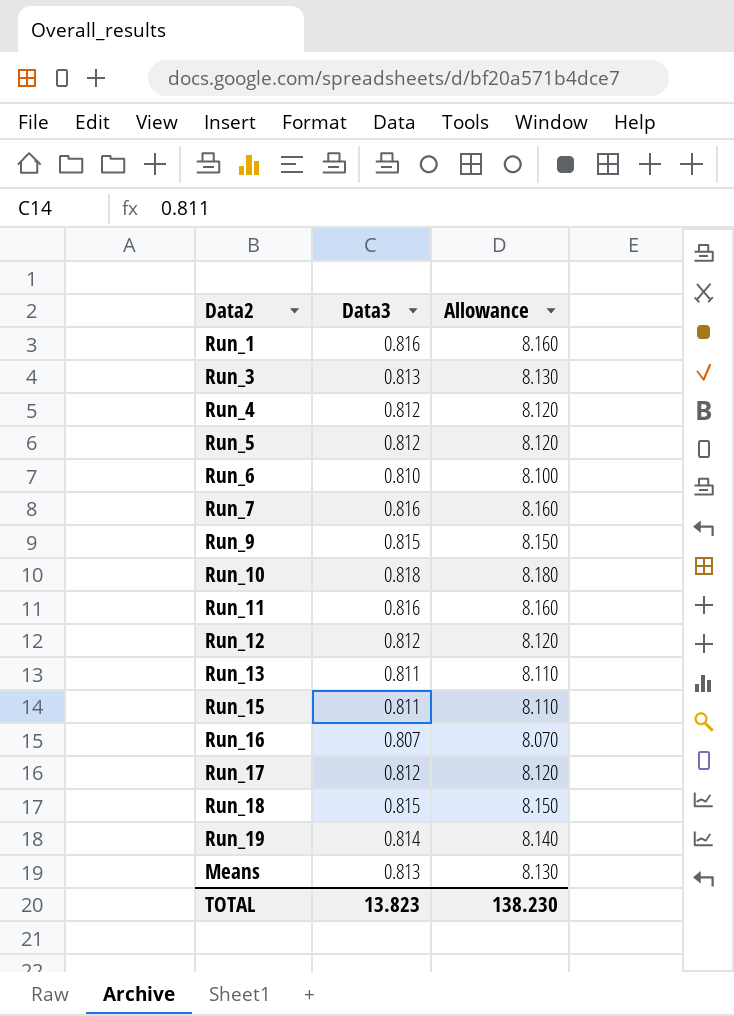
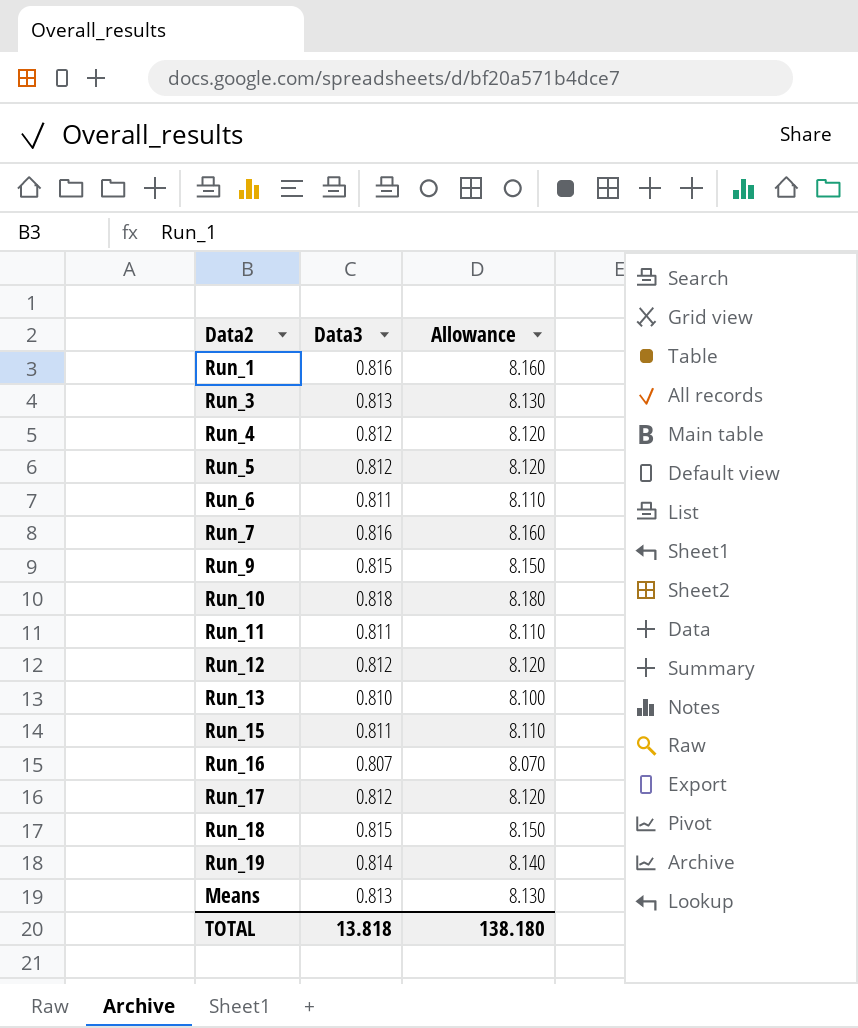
Run_6 | Data3: 0.810 -> 0.811
Run_6 | Allowance: 8.100 -> 8.110
Run_11 | Data3: 0.816 -> 0.811
Run_11 | Allowance: 8.160 -> 8.110
Run_13 | Data3: 0.811 -> 0.810
Run_13 | Allowance: 8.110 -> 8.100
TOTAL | Data3: 13.823 -> 13.818
TOTAL | Allowance: 138.230 -> 138.180

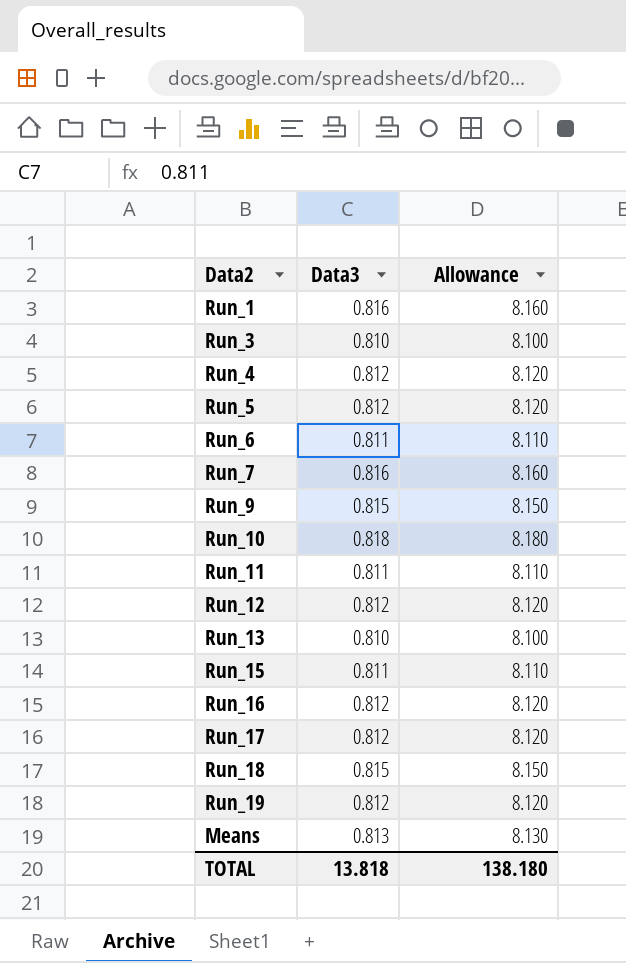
Run_3 | Data3: 0.813 -> 0.810
Run_3 | Allowance: 8.130 -> 8.100
Run_16 | Data3: 0.807 -> 0.812
Run_16 | Allowance: 8.070 -> 8.120
Run_19 | Data3: 0.814 -> 0.812
Run_19 | Allowance: 8.140 -> 8.120

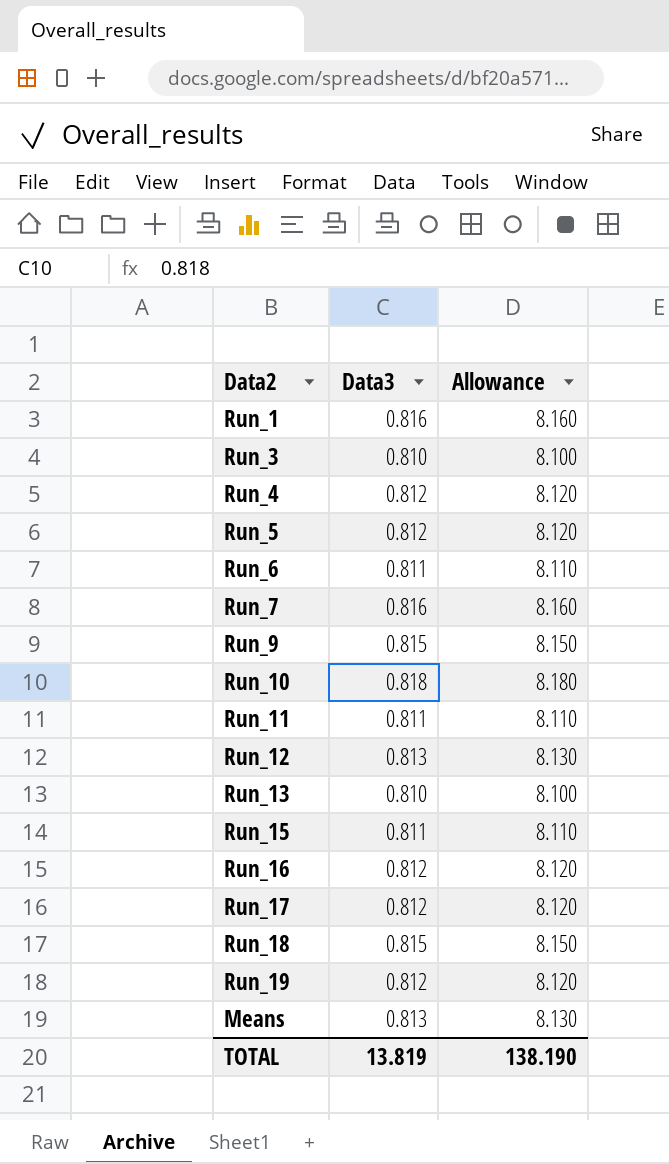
Run_12 | Data3: 0.812 -> 0.813
Run_12 | Allowance: 8.120 -> 8.130
TOTAL | Data3: 13.818 -> 13.819
TOTAL | Allowance: 138.180 -> 138.190

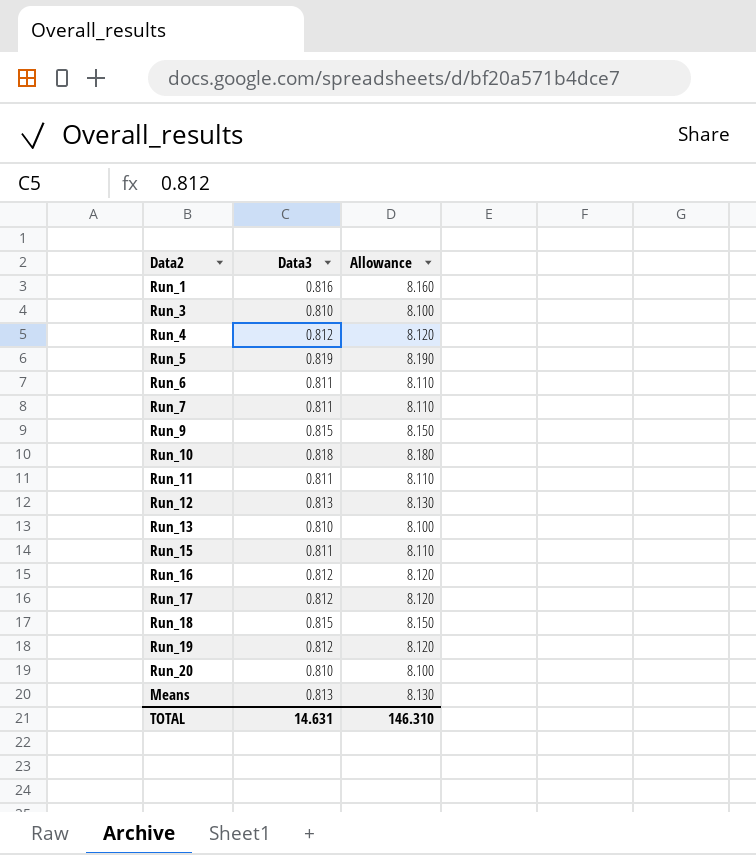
Run_5 | Data3: 0.812 -> 0.819
Run_5 | Allowance: 8.120 -> 8.190
Run_7 | Data3: 0.816 -> 0.811
Run_7 | Allowance: 8.160 -> 8.110
row Run_20: none -> 0.810 | 8.100
TOTAL | Data3: 13.819 -> 14.631
TOTAL | Allowance: 138.190 -> 146.310

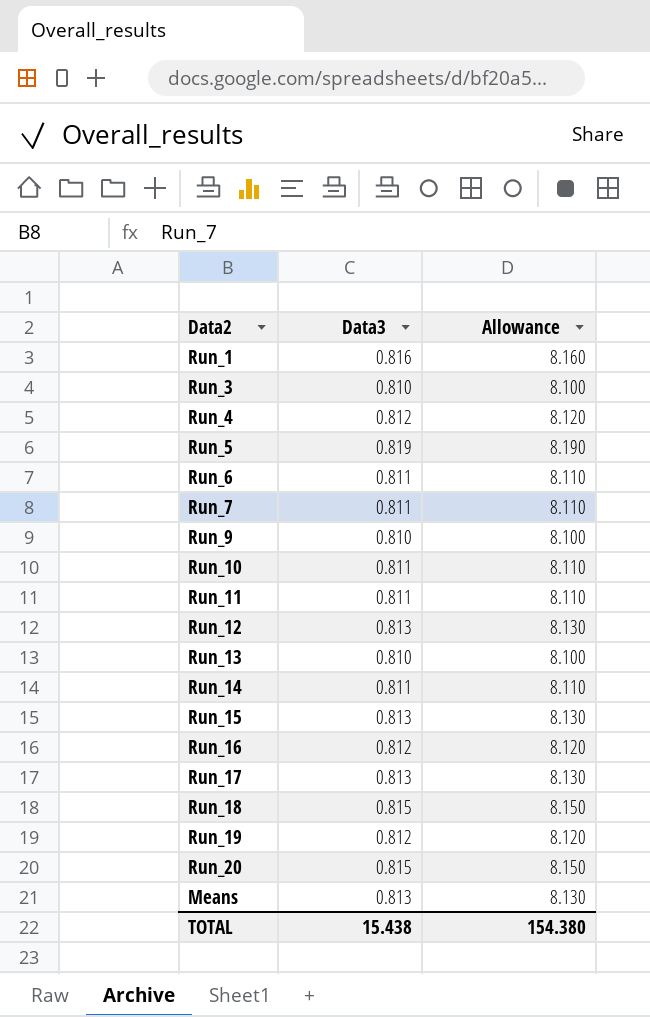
Run_9 | Data3: 0.815 -> 0.810
Run_9 | Allowance: 8.150 -> 8.100
Run_10 | Data3: 0.818 -> 0.811
Run_10 | Allowance: 8.180 -> 8.110
row Run_14: none -> 0.811 | 8.110
Run_15 | Data3: 0.811 -> 0.813
Run_15 | Allowance: 8.110 -> 8.130
Run_17 | Data3: 0.812 -> 0.813
Run_17 | Allowance: 8.120 -> 8.130
Run_20 | Data3: 0.810 -> 0.815
Run_20 | Allowance: 8.100 -> 8.150
TOTAL | Data3: 14.631 -> 15.438
TOTAL | Allowance: 146.310 -> 154.380

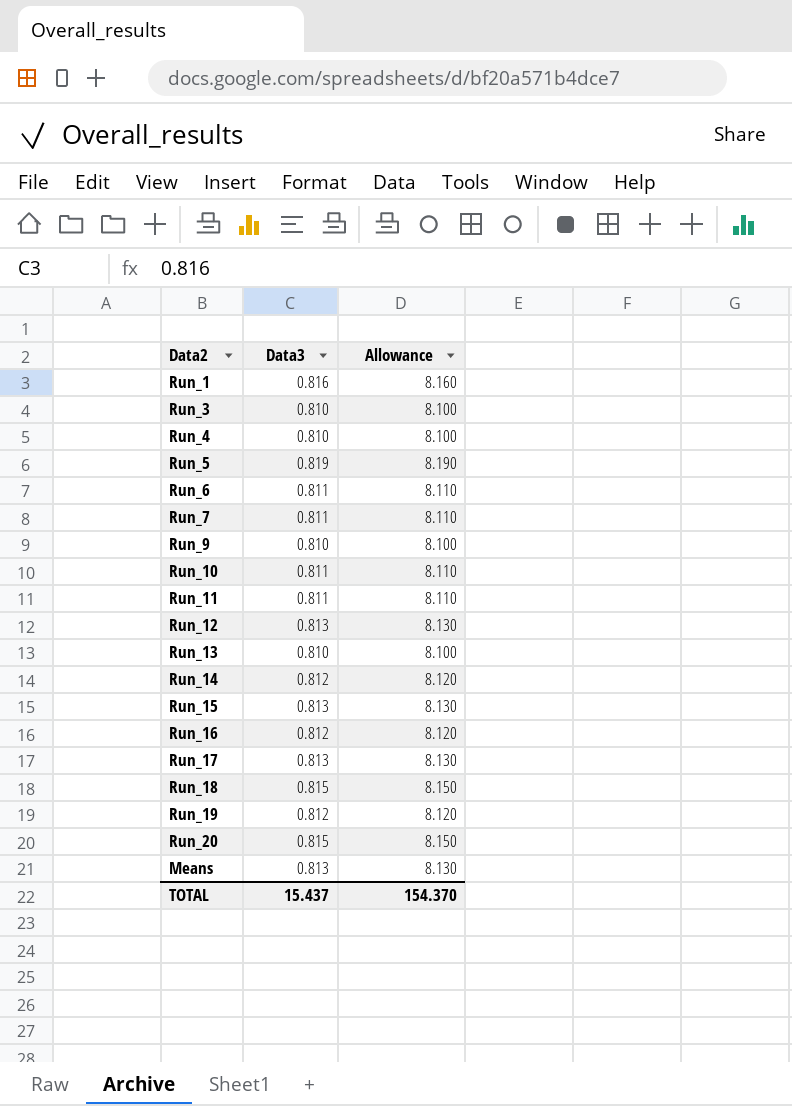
Run_4 | Data3: 0.812 -> 0.810
Run_4 | Allowance: 8.120 -> 8.100
Run_14 | Data3: 0.811 -> 0.812
Run_14 | Allowance: 8.110 -> 8.120
TOTAL | Data3: 15.438 -> 15.437
TOTAL | Allowance: 154.380 -> 154.370

